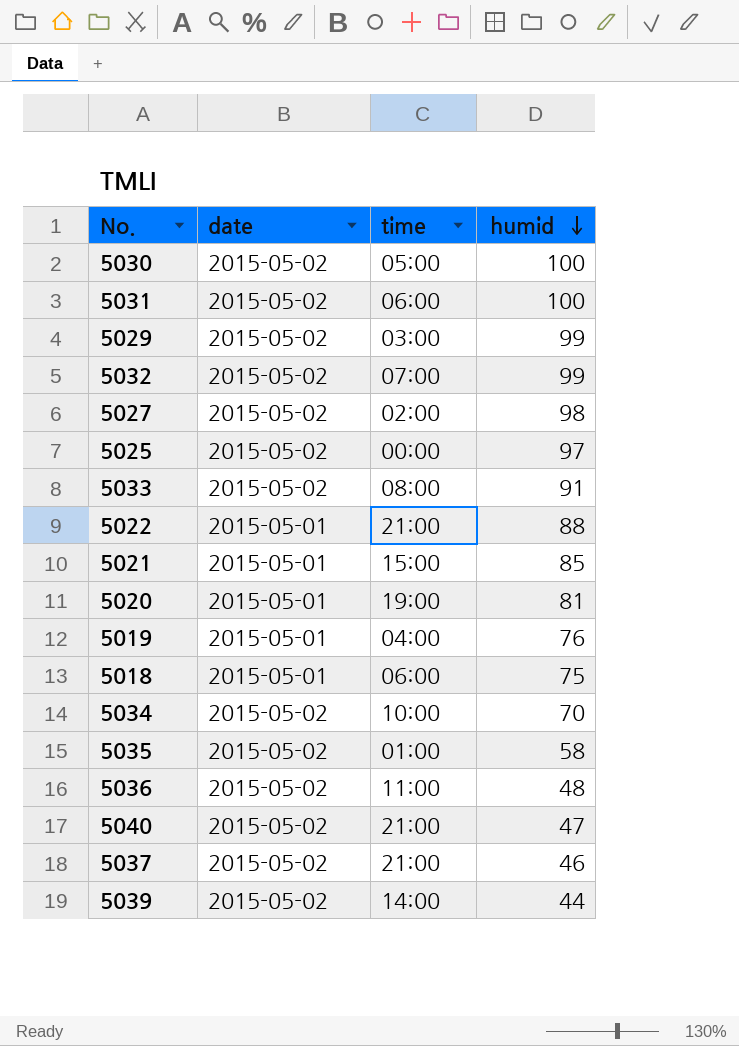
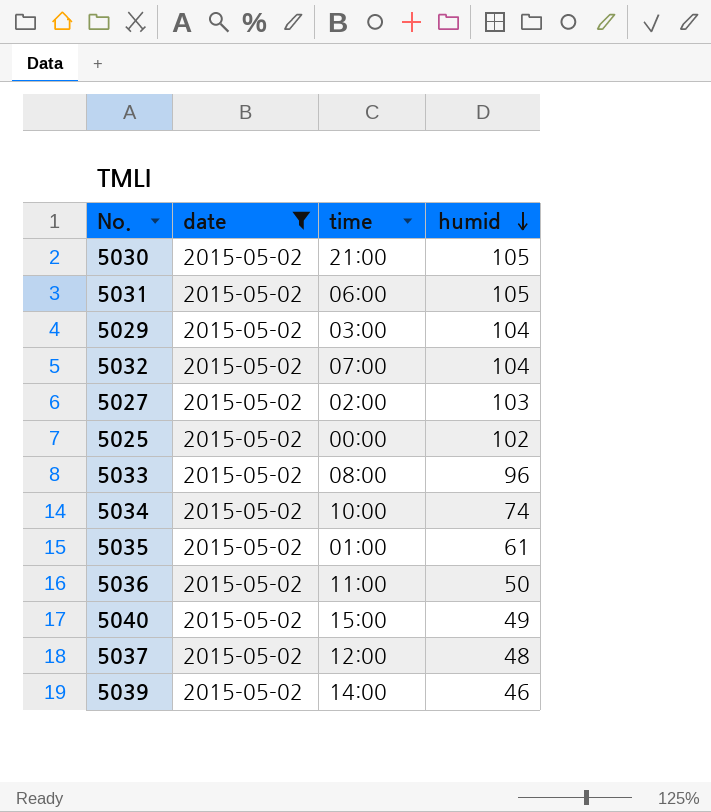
filter: none -> date = 2015-05-02
5030 | time: 05:00 -> 21:00
5030 | humid: 100 -> 105
5031 | humid: 100 -> 105
5029 | humid: 99 -> 104
5032 | humid: 99 -> 104
5027 | humid: 98 -> 103
5025 | humid: 97 -> 102
5033 | humid: 91 -> 96
5034 | humid: 70 -> 74
5035 | humid: 58 -> 61
5036 | humid: 48 -> 50
5040 | time: 21:00 -> 15:00
5040 | humid: 47 -> 49
5037 | time: 21:00 -> 12:00
5037 | humid: 46 -> 48
5039 | humid: 44 -> 46

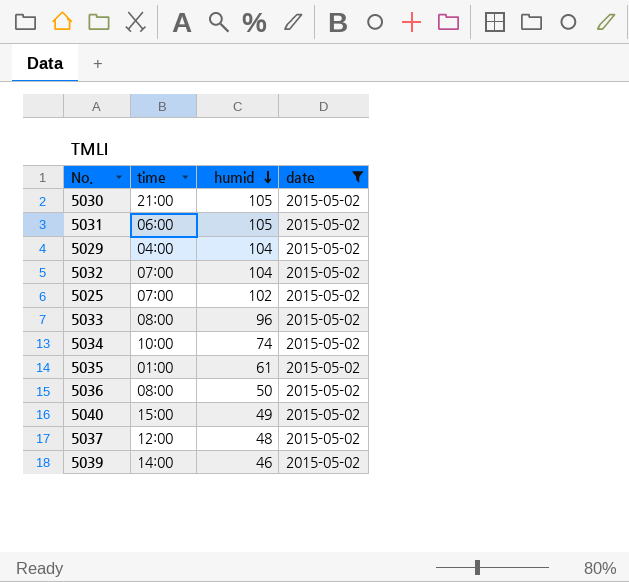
column date | position: 2 -> 4
row 5027: 2015-05-02 | 02:00 | 103 -> none
5029 | time: 03:00 -> 04:00
5025 | time: 00:00 -> 07:00
5036 | time: 11:00 -> 08:00

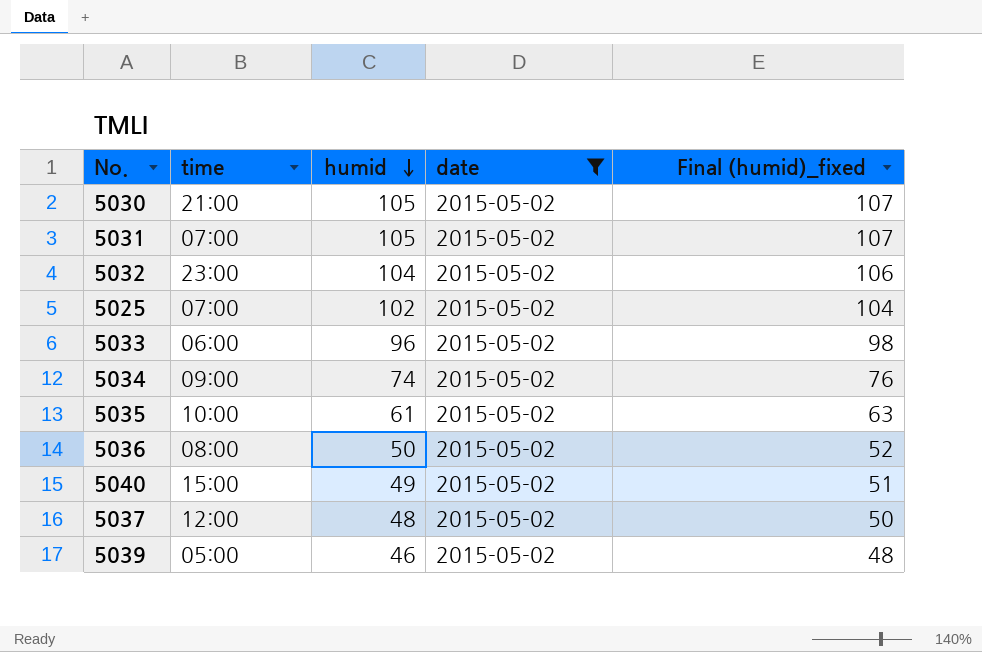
column Final (humid)_fixed | formula: none -> [humid] + 2
row 5029: 04:00 | 104 | 2015-05-02 -> none
5031 | time: 06:00 -> 07:00
5032 | time: 07:00 -> 23:00
5033 | time: 08:00 -> 06:00
5034 | time: 10:00 -> 09:00
5035 | time: 01:00 -> 10:00
5039 | time: 14:00 -> 05:00

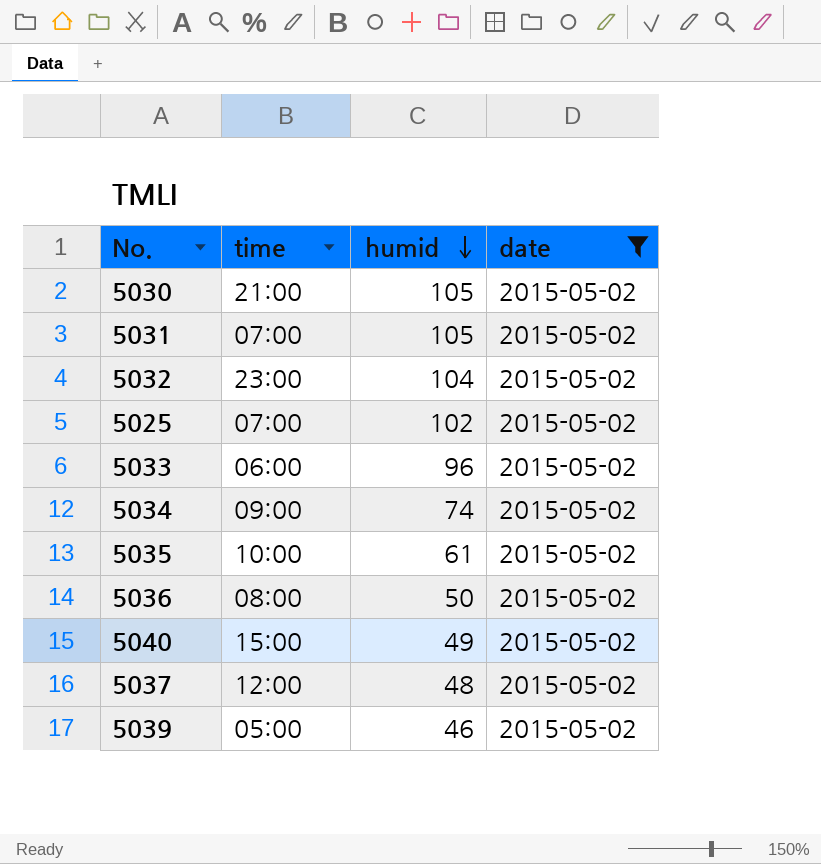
column Final (humid)_fixed | formula: [humid] + 2 -> none

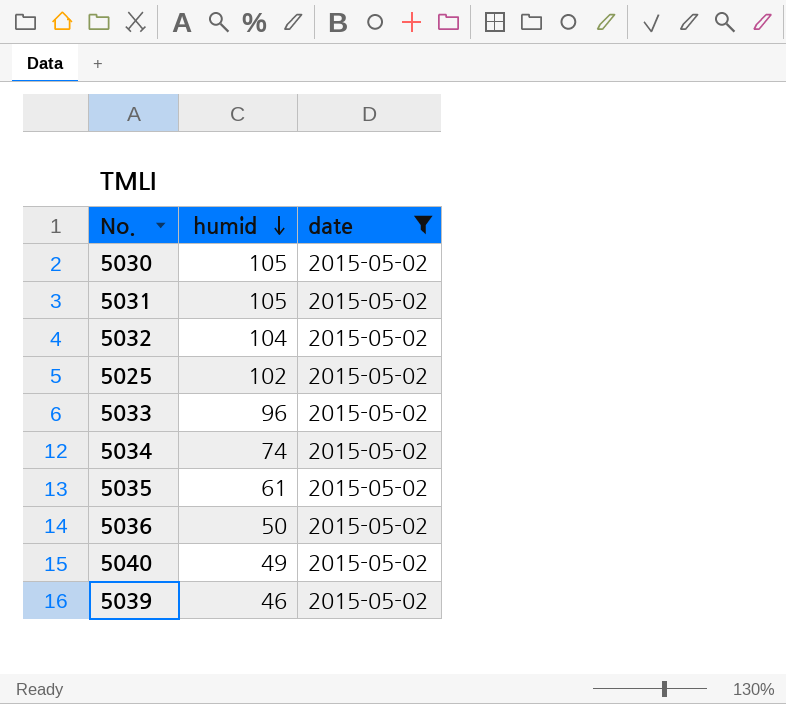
column time | position: 2 -> none
row 5037: 12:00 | 48 | 2015-05-02 -> none

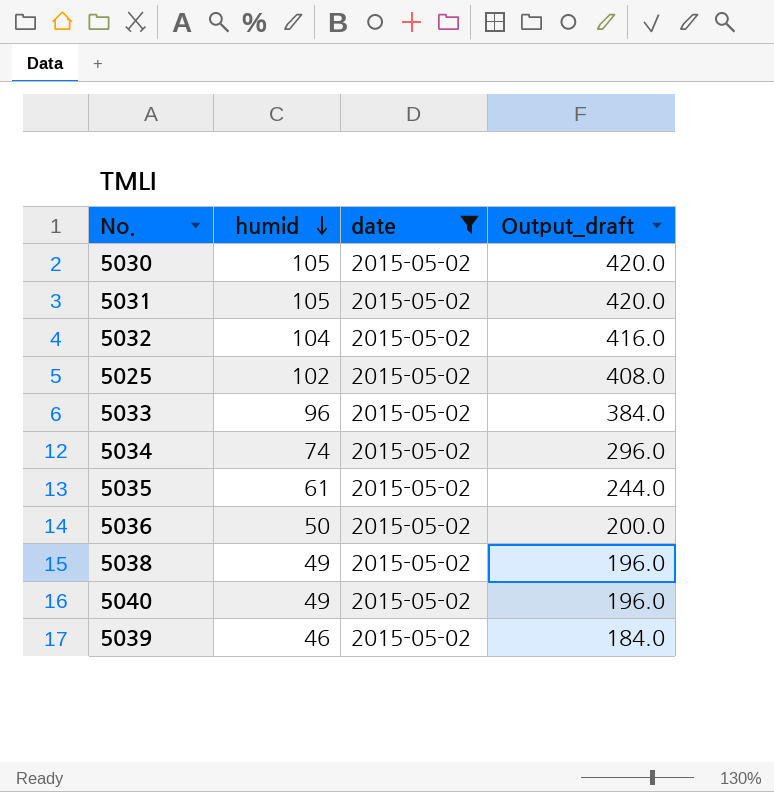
column Output_draft | formula: none -> [humid] * 4
row 5038: none -> 49 | 2015-05-02 | 196.0

